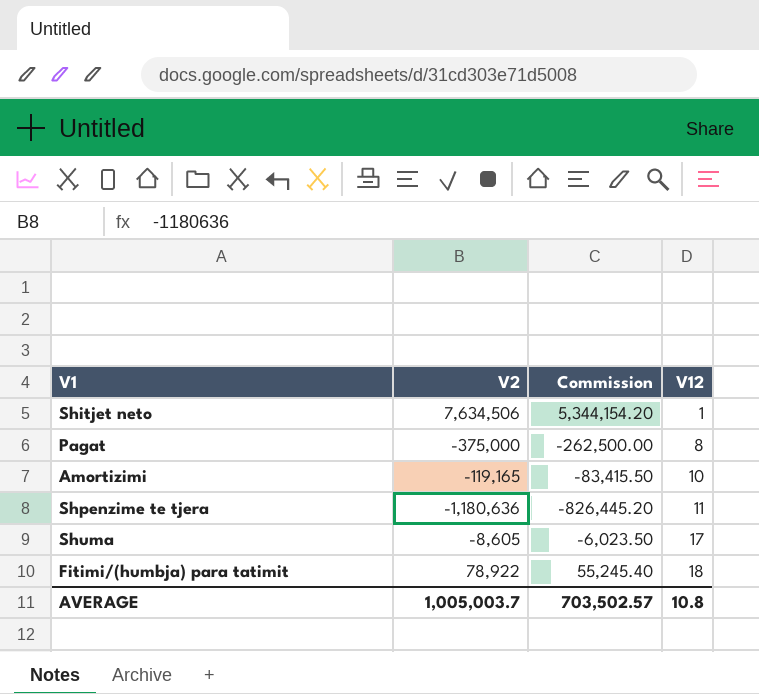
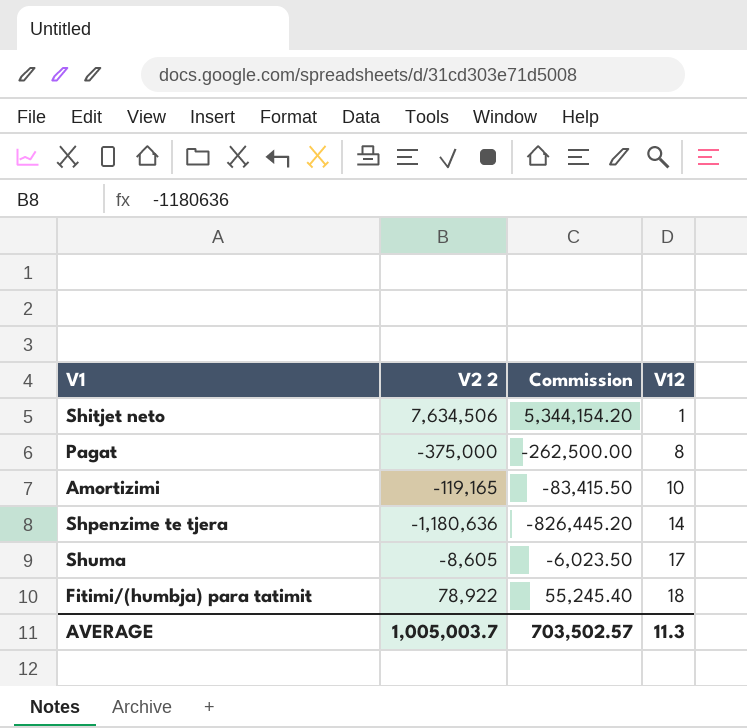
column name: V2 -> V2 2
Shpenzime te tjera | V12: 11 -> 14
AVERAGE | V12: 10.8 -> 11.3

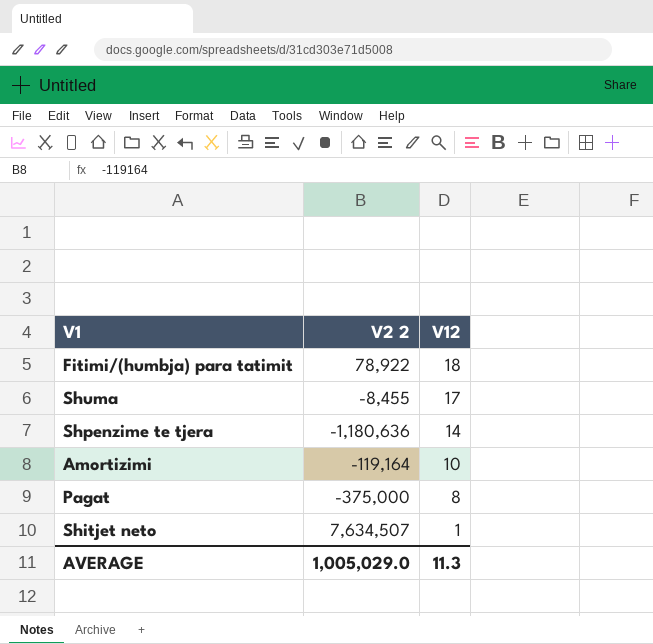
row order: V12 ascending -> V12 descending
column Commission | formula: [V2 2] * 0.7 -> none
Shuma | V2 2: -8,605 -> -8,455
Amortizimi | V2 2: -119,165 -> -119,164
Shitjet neto | V2 2: 7,634,506 -> 7,634,507
AVERAGE | V2 2: 1,005,003.7 -> 1,005,029.0

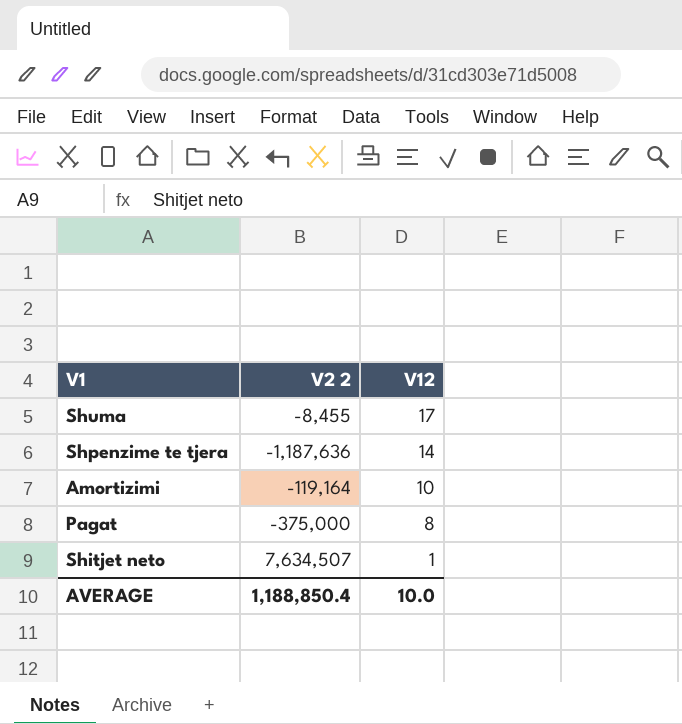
row Fitimi/(humbja) para tatimit: 78,922 | 18 -> none
Shpenzime te tjera | V2 2: -1,180,636 -> -1,187,636
AVERAGE | V2 2: 1,005,029.0 -> 1,188,850.4
AVERAGE | V12: 11.3 -> 10.0

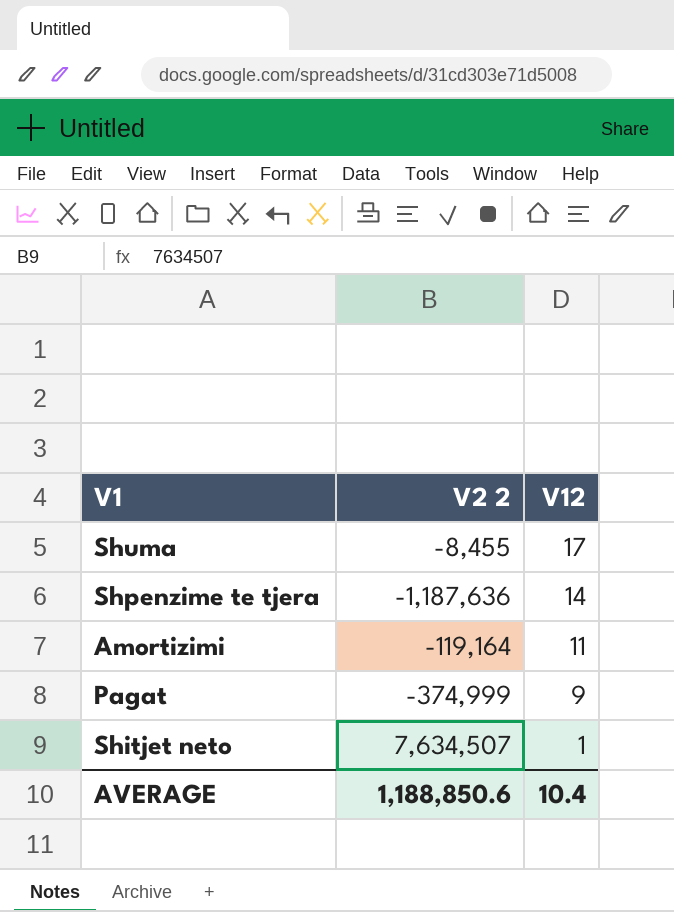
Amortizimi | V12: 10 -> 11
Pagat | V2 2: -375,000 -> -374,999
Pagat | V12: 8 -> 9
AVERAGE | V2 2: 1,188,850.4 -> 1,188,850.6
AVERAGE | V12: 10.0 -> 10.4

